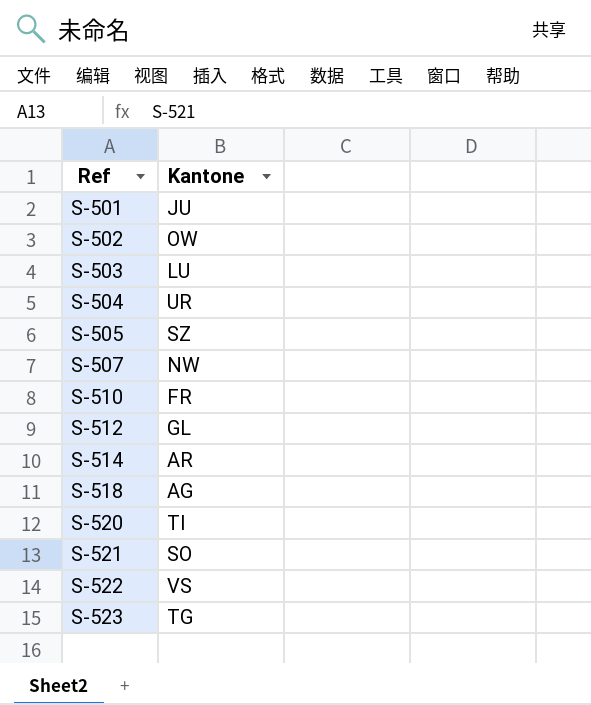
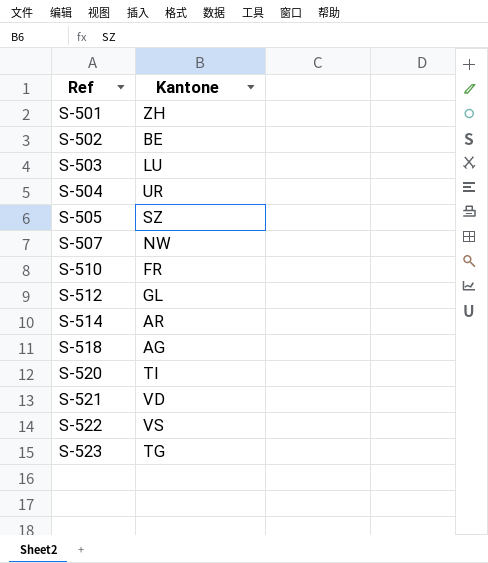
S-501 | Kantone: JU -> ZH
S-502 | Kantone: OW -> BE
S-521 | Kantone: SO -> VD

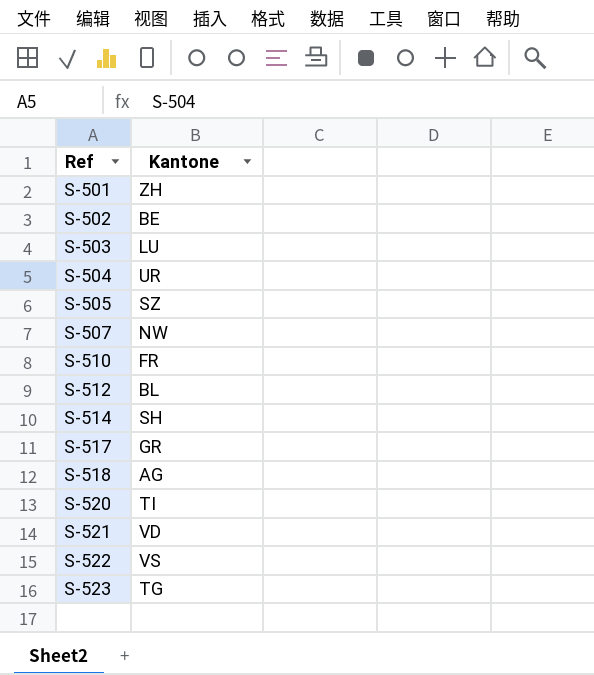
S-512 | Kantone: GL -> BL
S-514 | Kantone: AR -> SH
row S-517: none -> GR

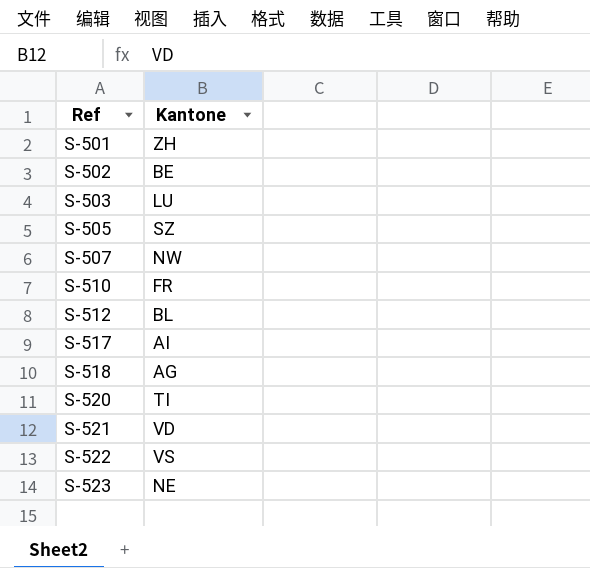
row S-504: UR -> none
row S-514: SH -> none
S-517 | Kantone: GR -> AI
S-523 | Kantone: TG -> NE

